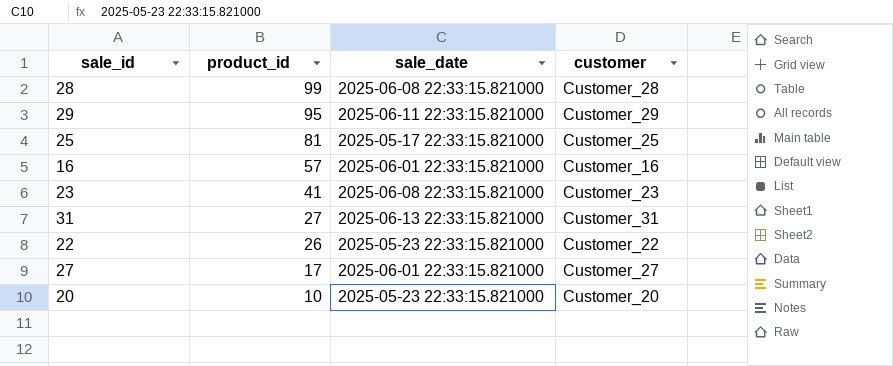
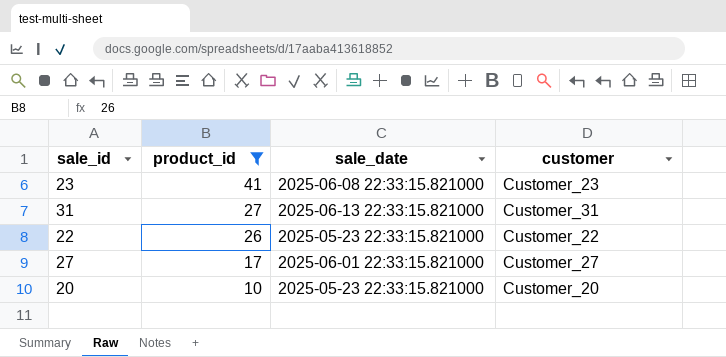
filter: none -> product_id <= 41

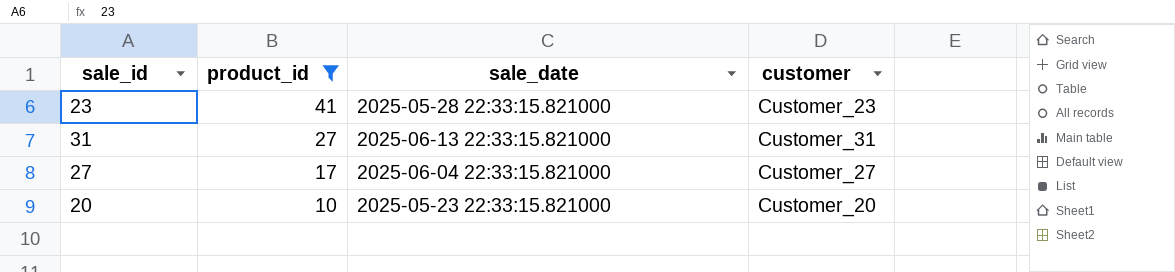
row 22: 26 | 2025-05-23 22:33:15.821000 | Customer_22 -> none
23 | sale_date: 2025-06-08 22:33:15.821000 -> 2025-05-28 22:33:15.821000
27 | sale_date: 2025-06-01 22:33:15.821000 -> 2025-06-04 22:33:15.821000

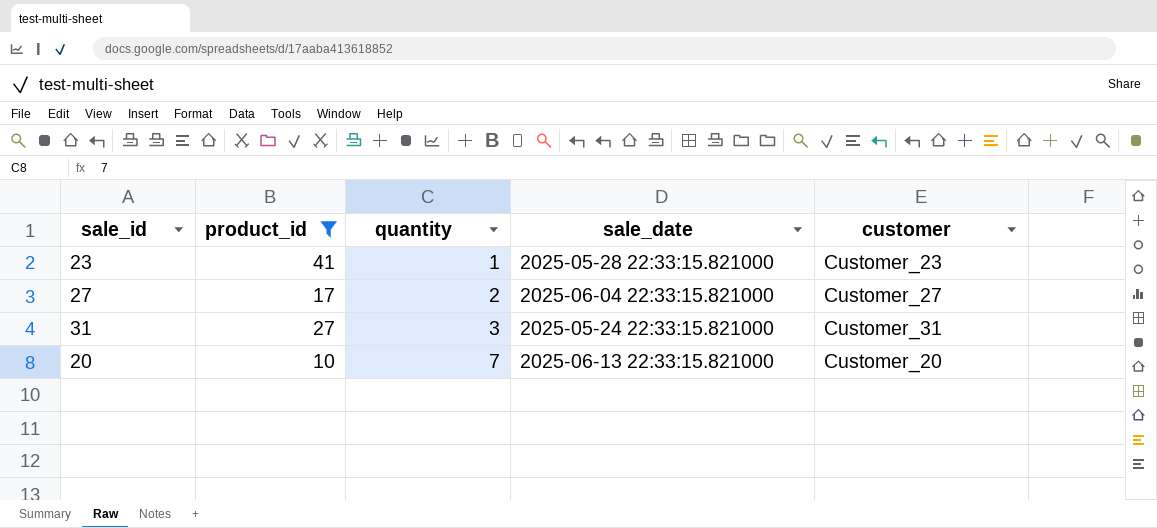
row order: product_id descending -> quantity ascending
column quantity | position: none -> 3
31 | sale_date: 2025-06-13 22:33:15.821000 -> 2025-05-24 22:33:15.821000
20 | sale_date: 2025-05-23 22:33:15.821000 -> 2025-06-13 22:33:15.821000

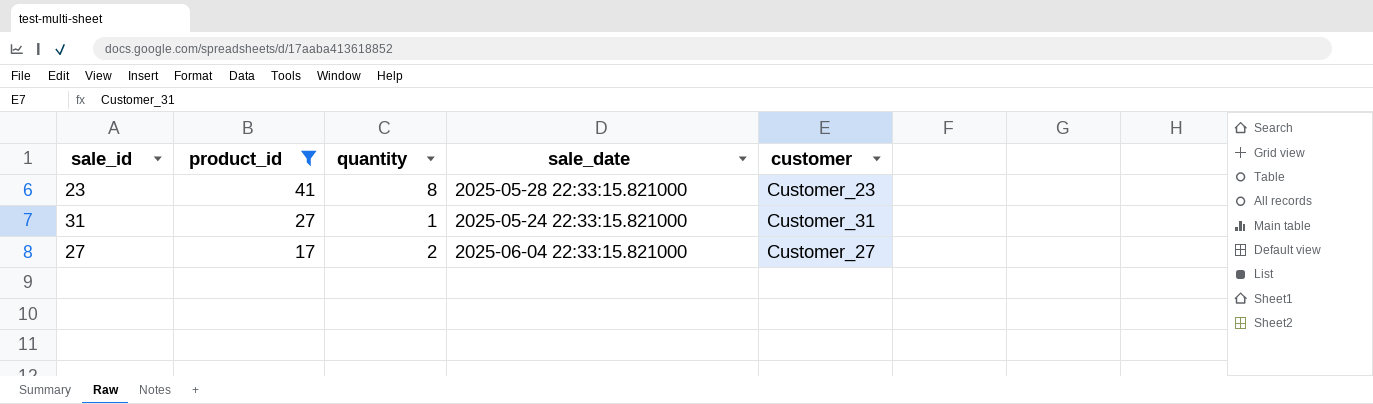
row order: quantity ascending -> product_id descending
row 20: 10 | 7 | 2025-06-13 22:33:15.821000 | Customer_20 -> none
23 | quantity: 1 -> 8
31 | quantity: 3 -> 1

